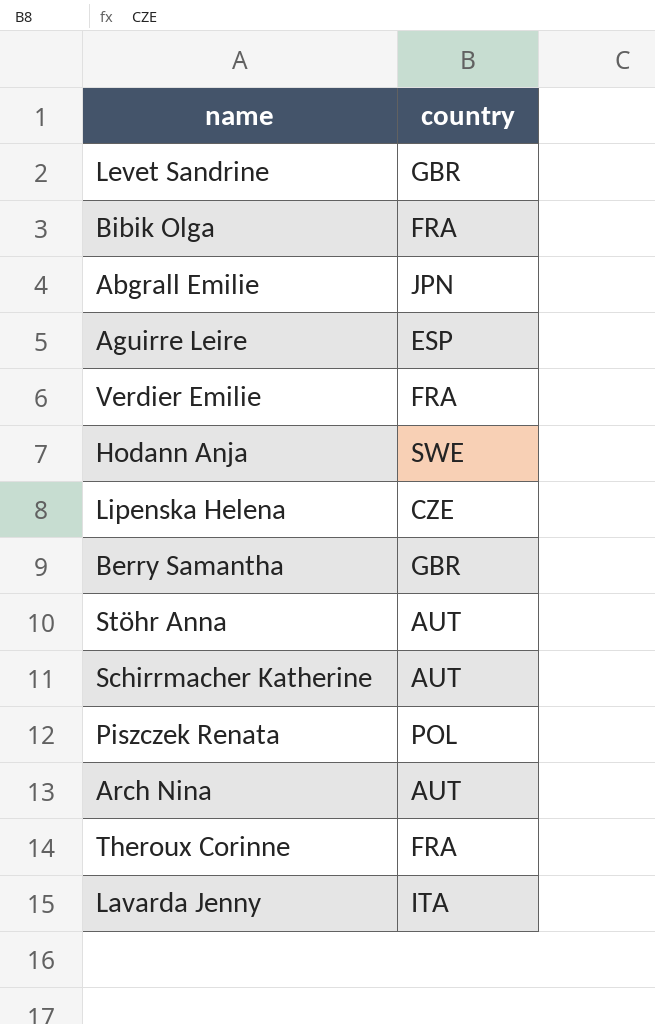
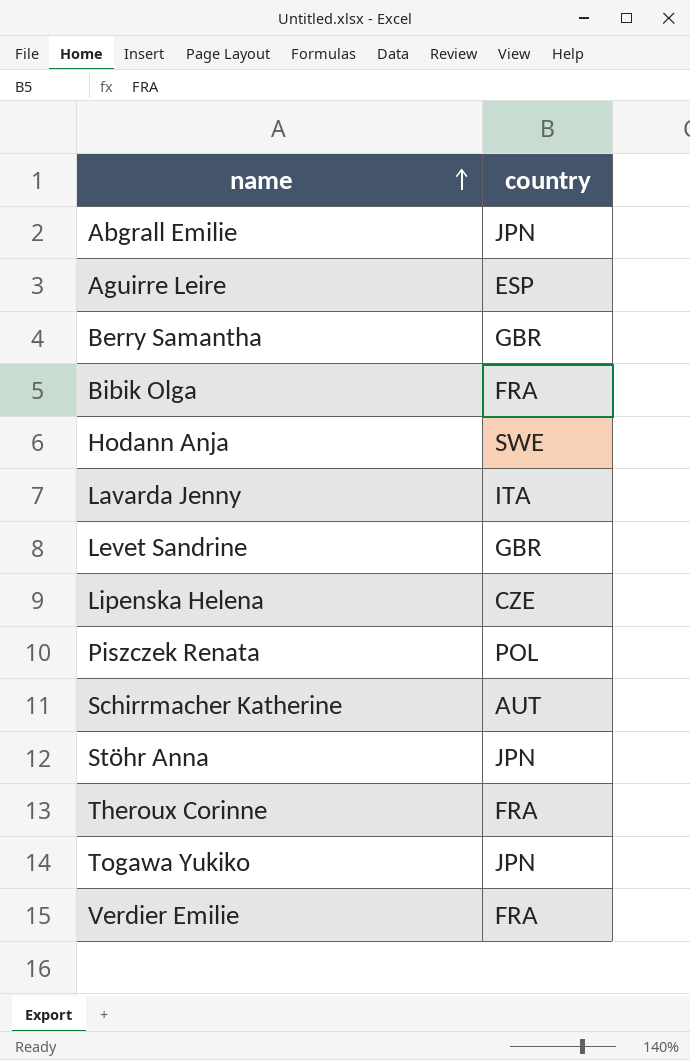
row order: none -> name ascending
row Arch Nina: AUT -> none
Stöhr Anna | country: AUT -> JPN
row Togawa Yukiko: none -> JPN

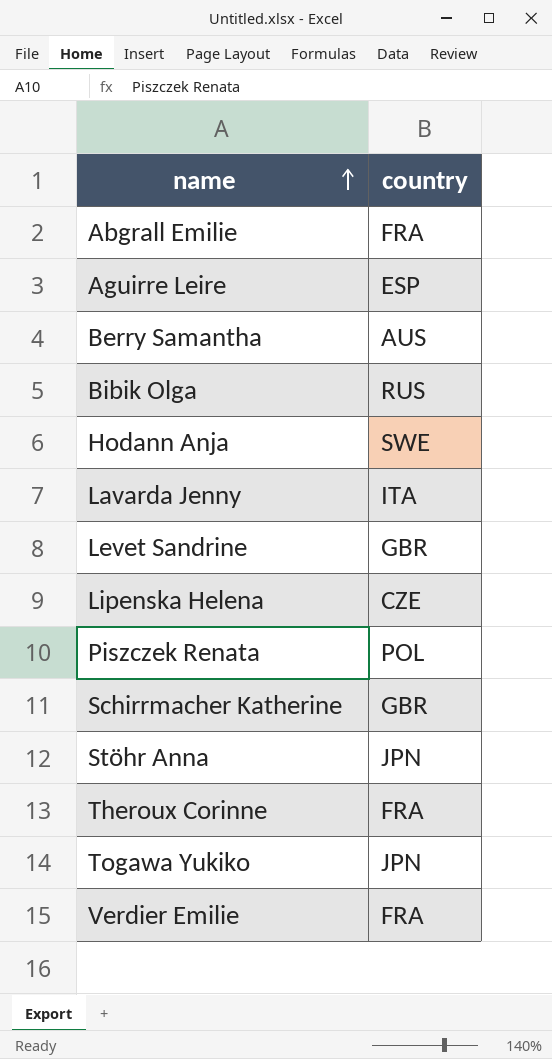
Abgrall Emilie | country: JPN -> FRA
Berry Samantha | country: GBR -> AUS
Bibik Olga | country: FRA -> RUS
Schirrmacher Katherine | country: AUT -> GBR

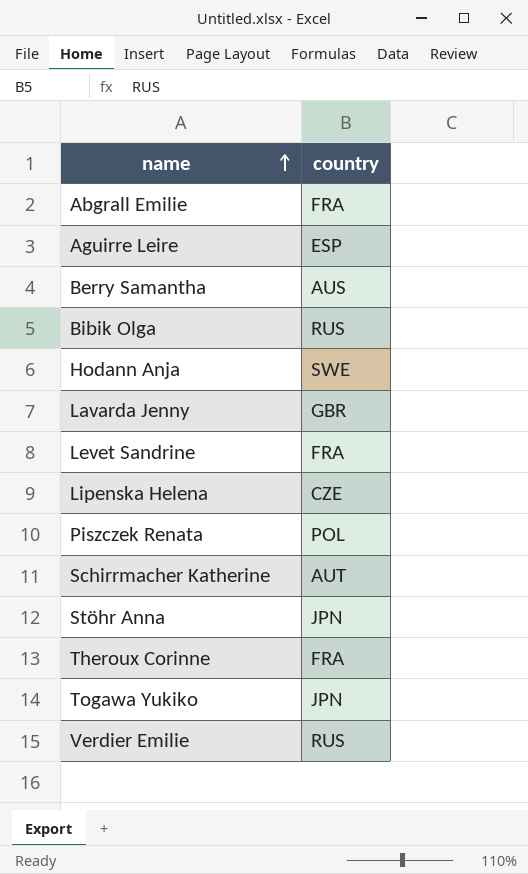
Lavarda Jenny | country: ITA -> GBR
Levet Sandrine | country: GBR -> FRA
Schirrmacher Katherine | country: GBR -> AUT
Verdier Emilie | country: FRA -> RUS

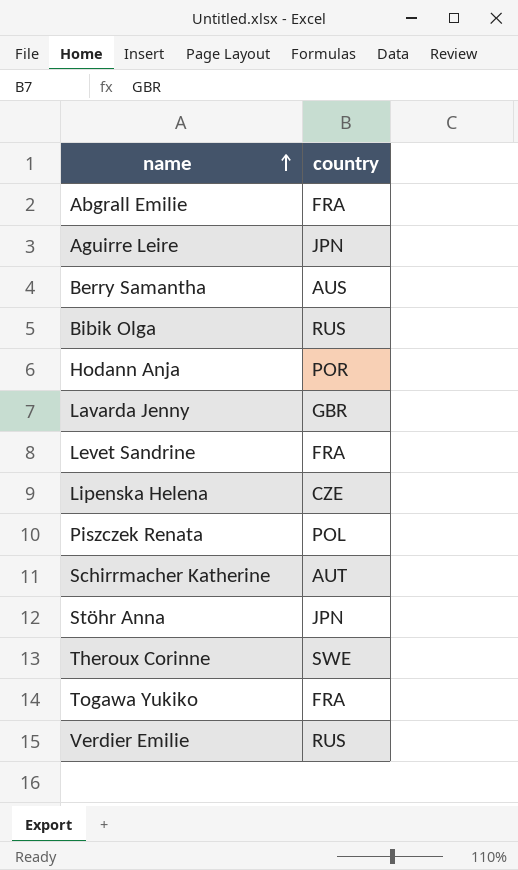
Aguirre Leire | country: ESP -> JPN
Hodann Anja | country: SWE -> POR
Theroux Corinne | country: FRA -> SWE
Togawa Yukiko | country: JPN -> FRA

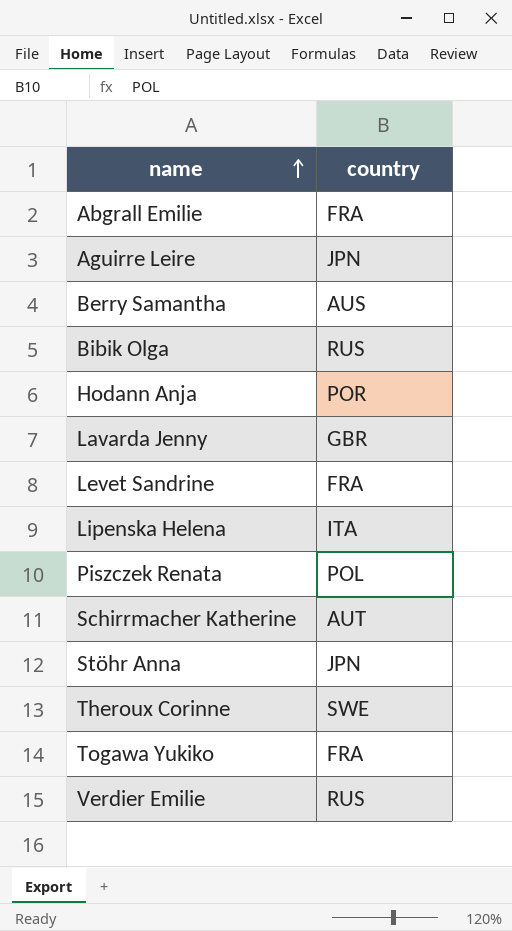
Lipenska Helena | country: CZE -> ITA

